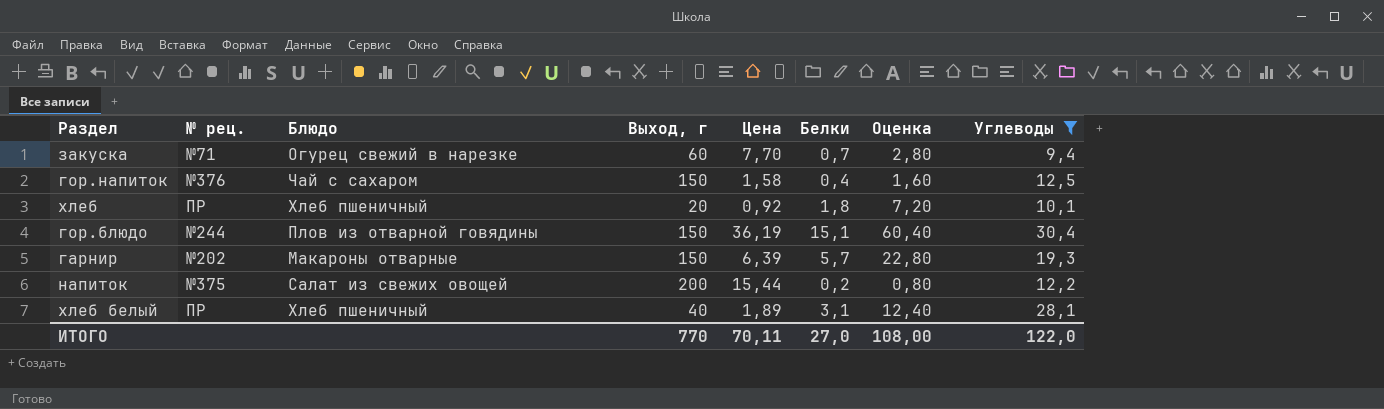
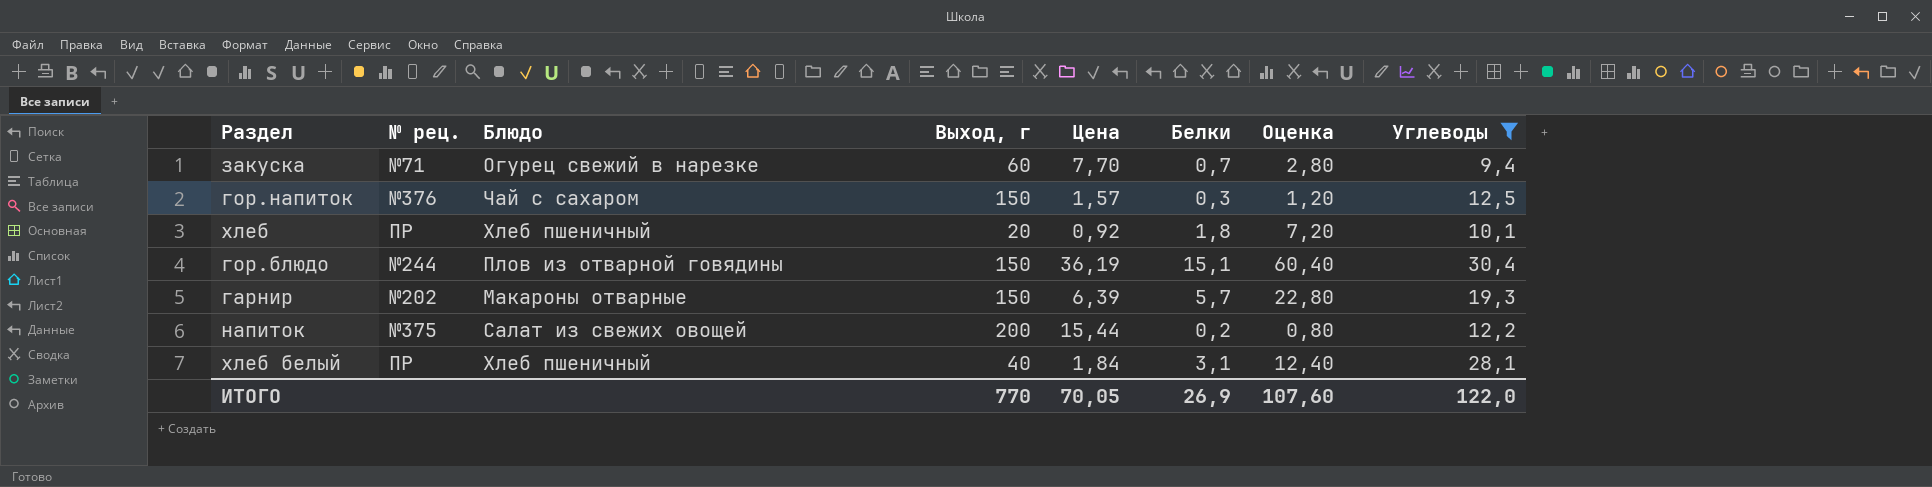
гор.напиток | Цена: 1,58 -> 1,57
гор.напиток | Белки: 0,4 -> 0,3
гор.напиток | Оценка: 1,60 -> 1,20
хлеб белый | Цена: 1,89 -> 1,84
ИТОГО | Цена: 70,11 -> 70,05
ИТОГО | Белки: 27,0 -> 26,9
ИТОГО | Оценка: 108,00 -> 107,60

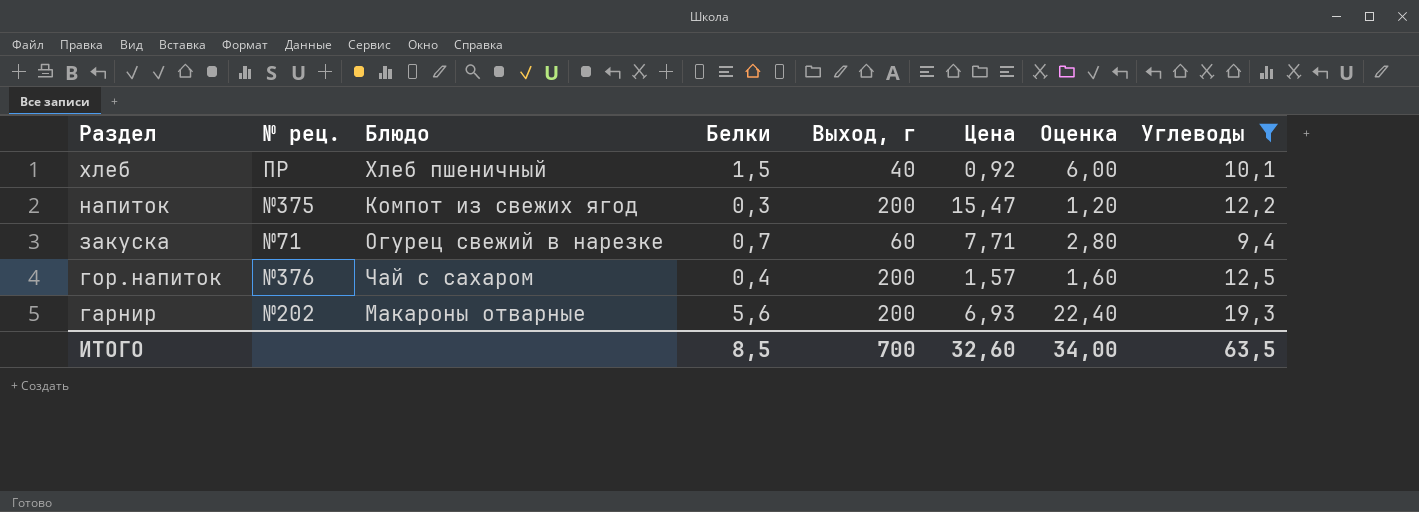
row order: none -> Раздел descending
column Белки | position: 6 -> 4
row гор.блюдо: №244 | Плов из отварной говядины | 150 | 36,19 | 15,1 | 60,40 | 30,4 -> none
row хлеб белый: ПР | Хлеб пшеничный | 40 | 1,84 | 3,1 | 12,40 | 28,1 -> none
хлеб | Белки: 1,8 -> 1,5
хлеб | Выход, г: 20 -> 40
хлеб | Оценка: 7,20 -> 6,00
напиток | Блюдо: Салат из свежих овощей -> Компот из свежих ягод
напиток | Белки: 0,2 -> 0,3
напиток | Цена: 15,44 -> 15,47
напиток | Оценка: 0,80 -> 1,20
закуска | Цена: 7,70 -> 7,71
гор.напиток | Белки: 0,3 -> 0,4
гор.напиток | Выход, г: 150 -> 200
гор.напиток | Оценка: 1,20 -> 1,60
гарнир | Белки: 5,7 -> 5,6
гарнир | Выход, г: 150 -> 200
гарнир | Цена: 6,39 -> 6,93
гарнир | Оценка: 22,80 -> 22,40
ИТОГО | Белки: 26,9 -> 8,5
ИТОГО | Выход, г: 770 -> 700
ИТОГО | Цена: 70,05 -> 32,60
ИТОГО | Оценка: 107,60 -> 34,00
ИТОГО | Углеводы: 122,0 -> 63,5

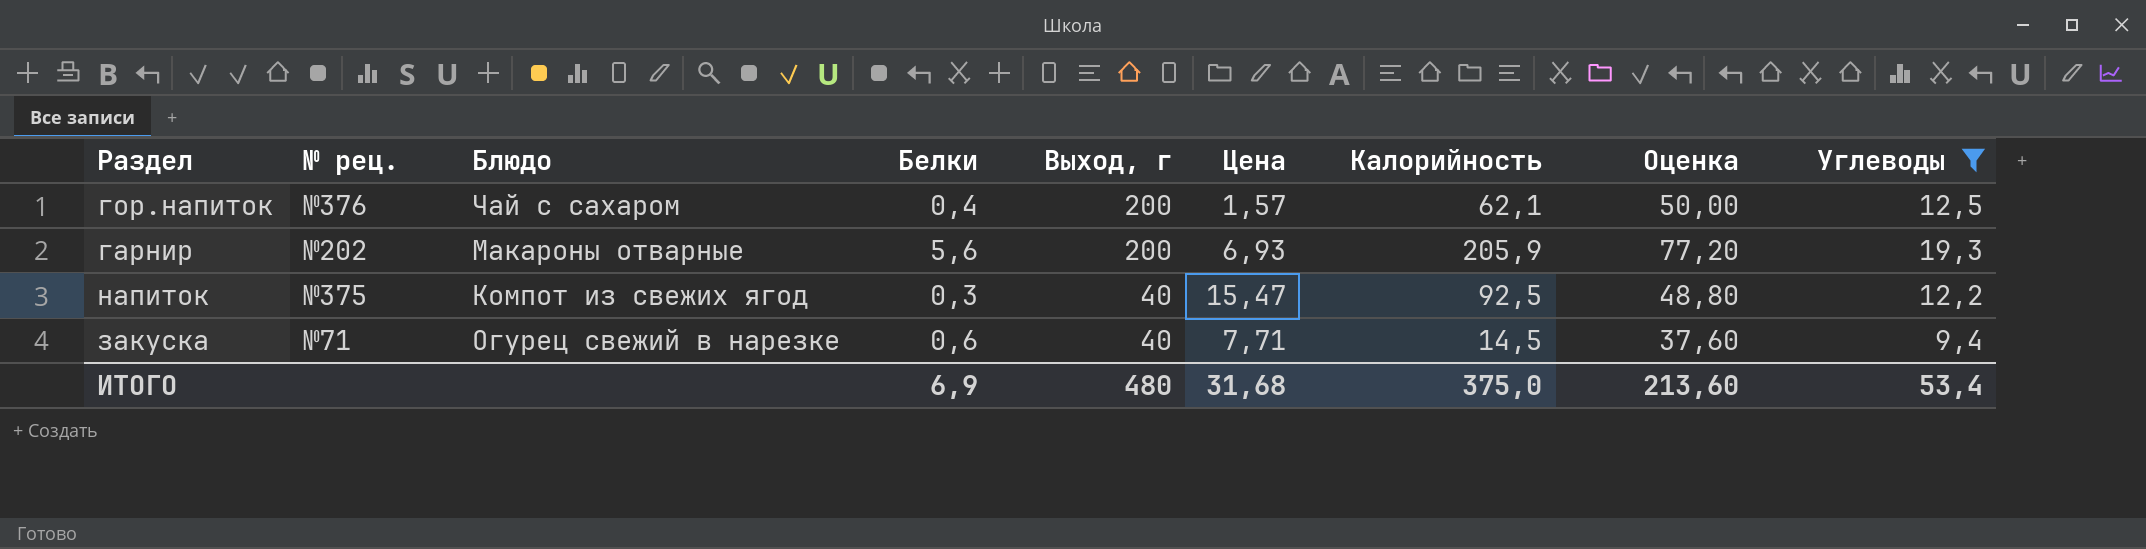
row order: Раздел descending -> Выход, г descending
column Калорийность | position: none -> 7
column Оценка | formula: [Белки] * 4 -> [Углеводы] * 4
row хлеб: ПР | Хлеб пшеничный | 1,5 | 40 | 0,92 | 6,00 | 10,1 -> none
напиток | Выход, г: 200 -> 40
закуска | Белки: 0,7 -> 0,6
закуска | Выход, г: 60 -> 40
ИТОГО | Белки: 8,5 -> 6,9
ИТОГО | Выход, г: 700 -> 480
ИТОГО | Цена: 32,60 -> 31,68
ИТОГО | Оценка: 34,00 -> 213,60
ИТОГО | Углеводы: 63,5 -> 53,4

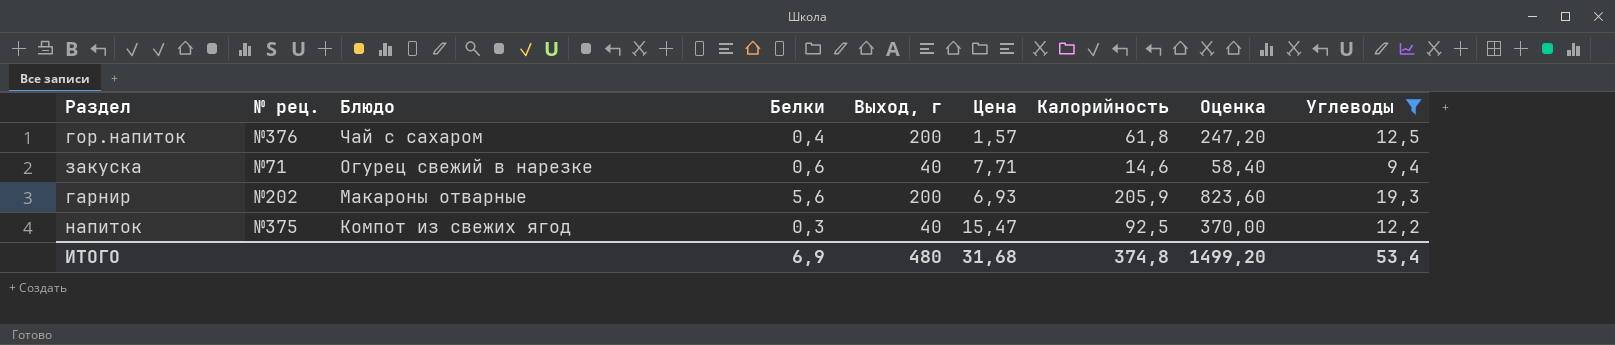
row order: Выход, г descending -> Блюдо descending
column Оценка | formula: [Углеводы] * 4 -> [Калорийность] * 4
гор.напиток | Калорийность: 62,1 -> 61,8
закуска | Калорийность: 14,5 -> 14,6
ИТОГО | Калорийность: 375,0 -> 374,8
ИТОГО | Оценка: 213,60 -> 1499,20

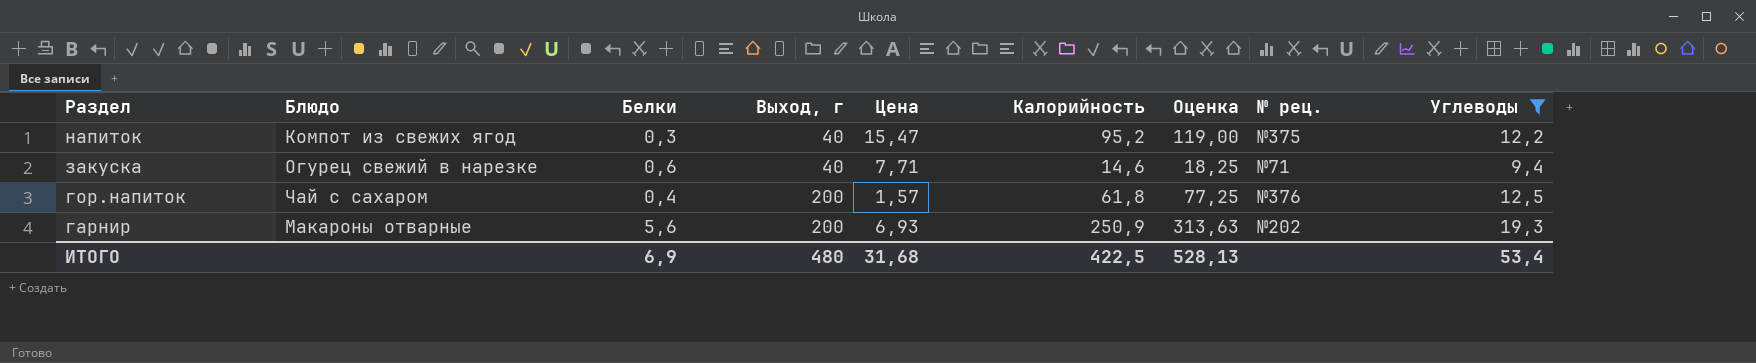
row order: Блюдо descending -> Раздел descending
column Оценка | formula: [Калорийность] * 4 -> [Калорийность] * 1,25
column № рец. | position: 2 -> 8
напиток | Калорийность: 92,5 -> 95,2
гарнир | Калорийность: 205,9 -> 250,9
ИТОГО | Калорийность: 374,8 -> 422,5
ИТОГО | Оценка: 1499,20 -> 528,13

